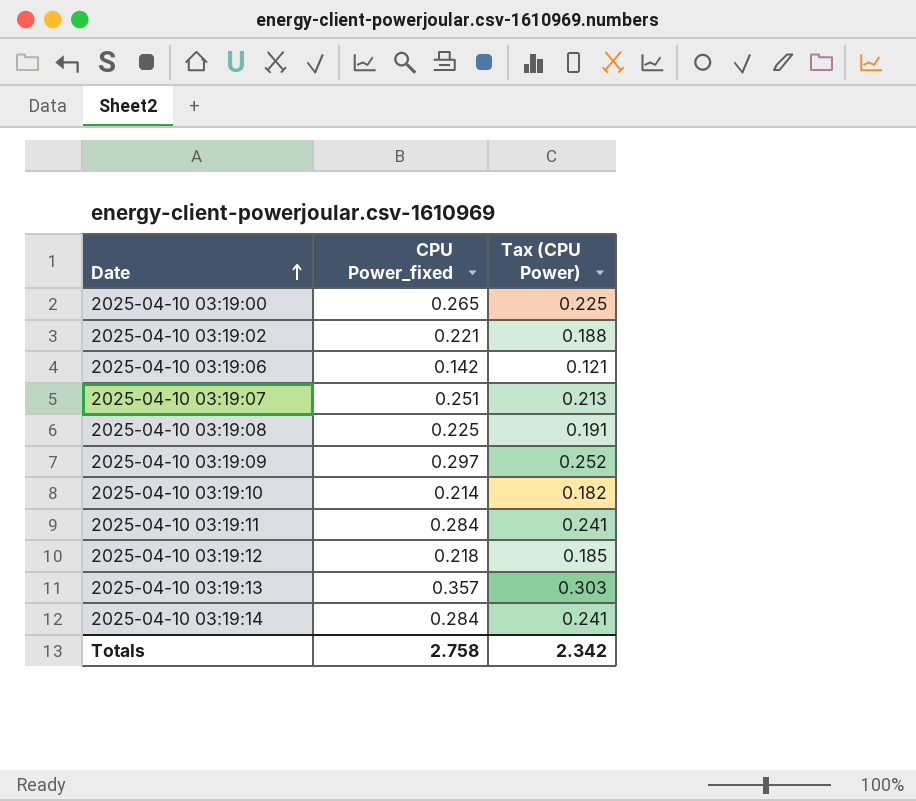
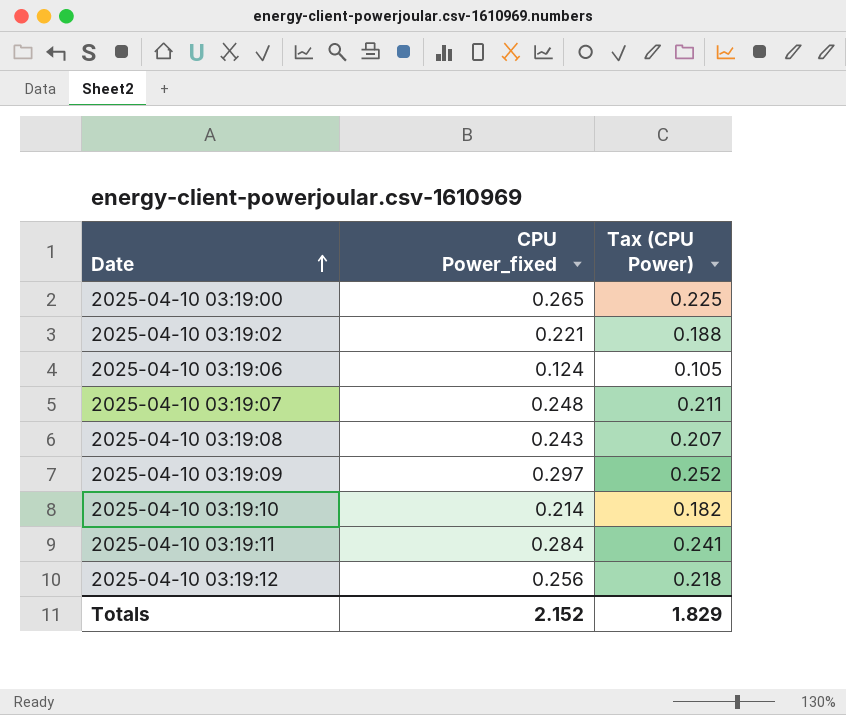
row 2025-04-10 03:19:13: 0.357 | 0.303 -> none
row 2025-04-10 03:19:14: 0.284 | 0.241 -> none
2025-04-10 03:19:06 | CPU Power_fixed: 0.142 -> 0.124
2025-04-10 03:19:06 | Tax (CPU Power): 0.121 -> 0.105
2025-04-10 03:19:07 | CPU Power_fixed: 0.251 -> 0.248
2025-04-10 03:19:07 | Tax (CPU Power): 0.213 -> 0.211
2025-04-10 03:19:08 | CPU Power_fixed: 0.225 -> 0.243
2025-04-10 03:19:08 | Tax (CPU Power): 0.191 -> 0.207
2025-04-10 03:19:12 | CPU Power_fixed: 0.218 -> 0.256
2025-04-10 03:19:12 | Tax (CPU Power): 0.185 -> 0.218
Totals | CPU Power_fixed: 2.758 -> 2.152
Totals | Tax (CPU Power): 2.342 -> 1.829

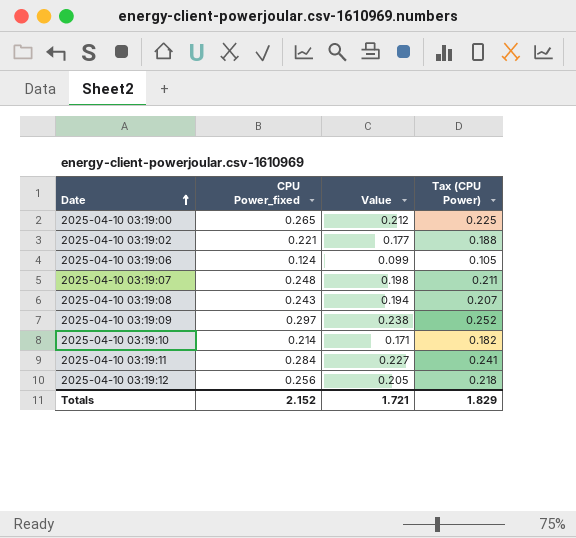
column Value | formula: none -> [CPU Power_fixed] * 0.8

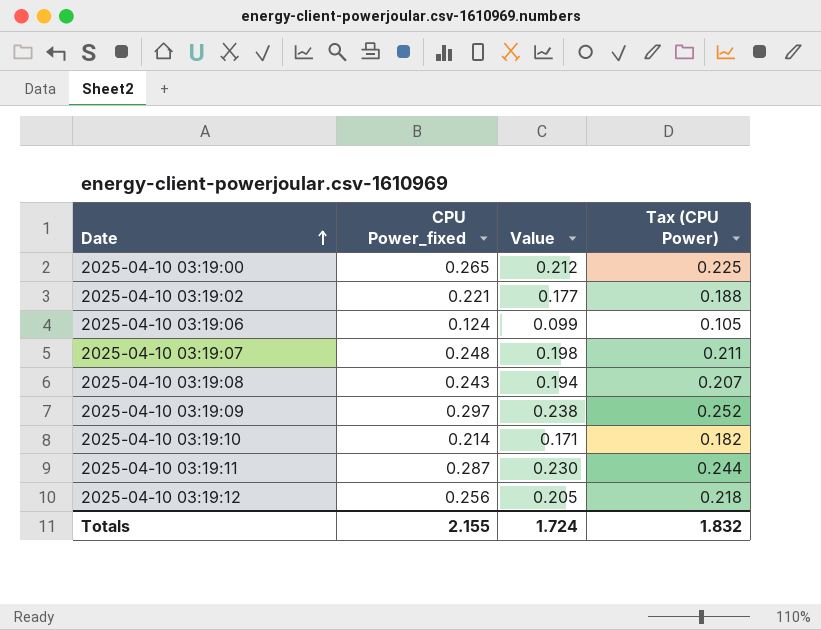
2025-04-10 03:19:11 | CPU Power_fixed: 0.284 -> 0.287
2025-04-10 03:19:11 | Value: 0.227 -> 0.230
2025-04-10 03:19:11 | Tax (CPU Power): 0.241 -> 0.244
Totals | CPU Power_fixed: 2.152 -> 2.155
Totals | Value: 1.721 -> 1.724
Totals | Tax (CPU Power): 1.829 -> 1.832

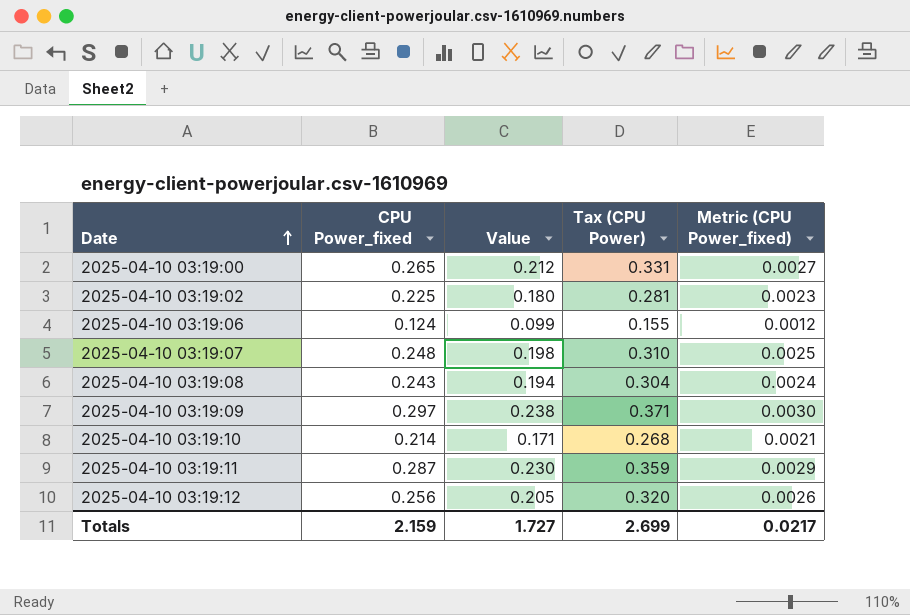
column Tax (CPU Power) | formula: [CPU Power_fixed] * 0.85 -> [CPU Power_fixed] * 1.25
column Metric (CPU Power_fixed) | formula: none -> [CPU Power_fixed] * 0.01
2025-04-10 03:19:02 | CPU Power_fixed: 0.221 -> 0.225
2025-04-10 03:19:02 | Value: 0.177 -> 0.180
Totals | CPU Power_fixed: 2.155 -> 2.159
Totals | Value: 1.724 -> 1.727
Totals | Tax (CPU Power): 1.832 -> 2.699

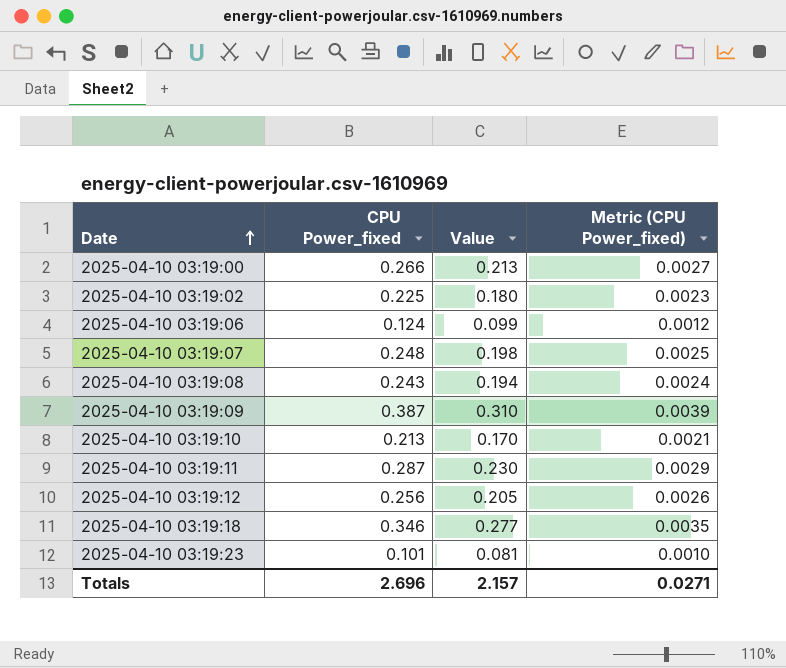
column Tax (CPU Power) | formula: [CPU Power_fixed] * 1.25 -> none
2025-04-10 03:19:00 | CPU Power_fixed: 0.265 -> 0.266
2025-04-10 03:19:00 | Value: 0.212 -> 0.213
2025-04-10 03:19:09 | CPU Power_fixed: 0.297 -> 0.387
2025-04-10 03:19:09 | Value: 0.238 -> 0.310
2025-04-10 03:19:09 | Metric (CPU Power_fixed): 0.0030 -> 0.0039
2025-04-10 03:19:10 | CPU Power_fixed: 0.214 -> 0.213
2025-04-10 03:19:10 | Value: 0.171 -> 0.170
row 2025-04-10 03:19:18: none -> 0.346 | 0.277 | 0.0035
row 2025-04-10 03:19:23: none -> 0.101 | 0.081 | 0.0010
Totals | CPU Power_fixed: 2.159 -> 2.696
Totals | Value: 1.727 -> 2.157
Totals | Metric (CPU Power_fixed): 0.0217 -> 0.0271

